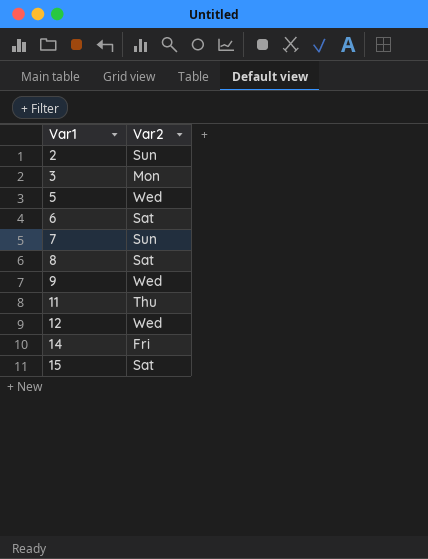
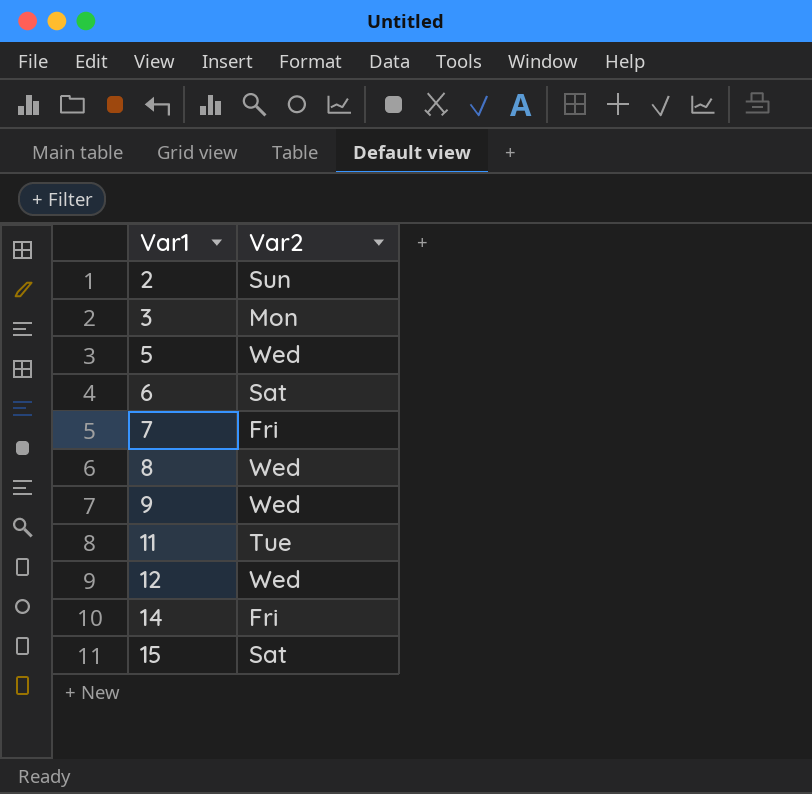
7 | Var2: Sun -> Fri
8 | Var2: Sat -> Wed
11 | Var2: Thu -> Tue

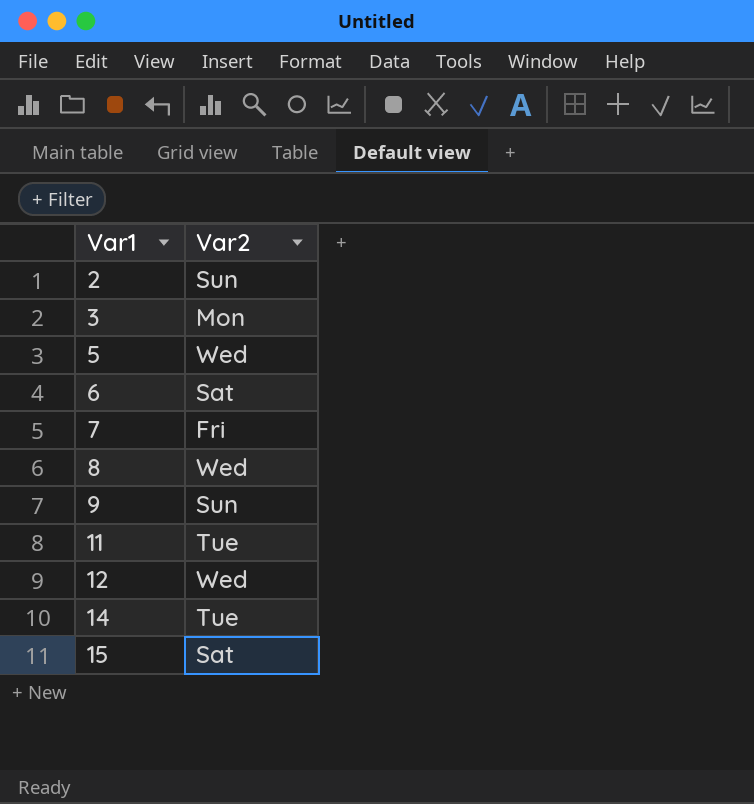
9 | Var2: Wed -> Sun
14 | Var2: Fri -> Tue

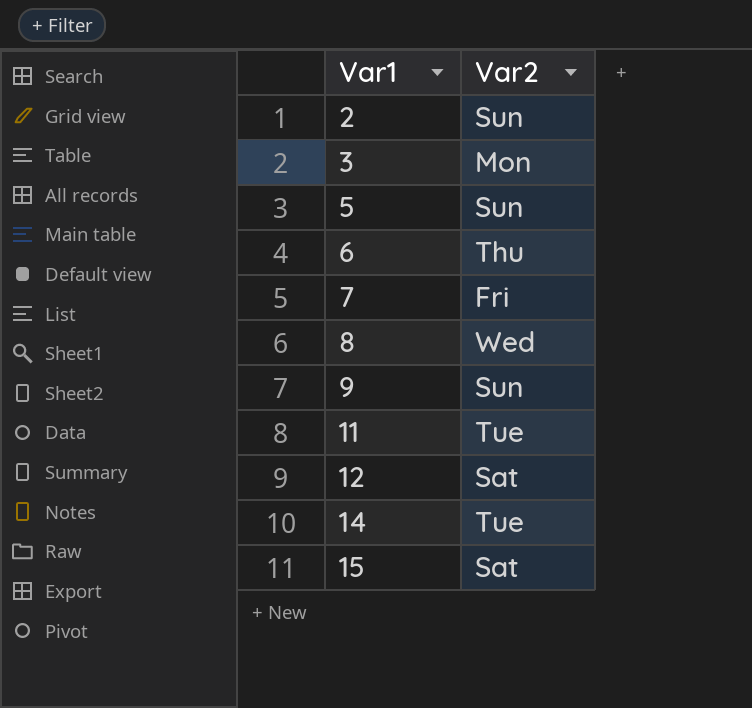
5 | Var2: Wed -> Sun
6 | Var2: Sat -> Thu
12 | Var2: Wed -> Sat

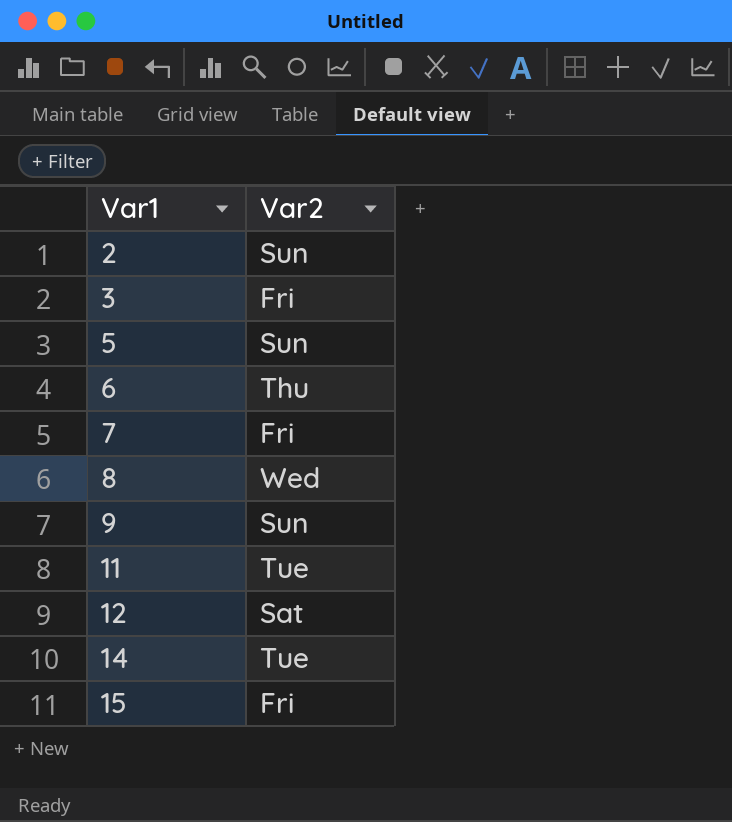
3 | Var2: Mon -> Fri
15 | Var2: Sat -> Fri

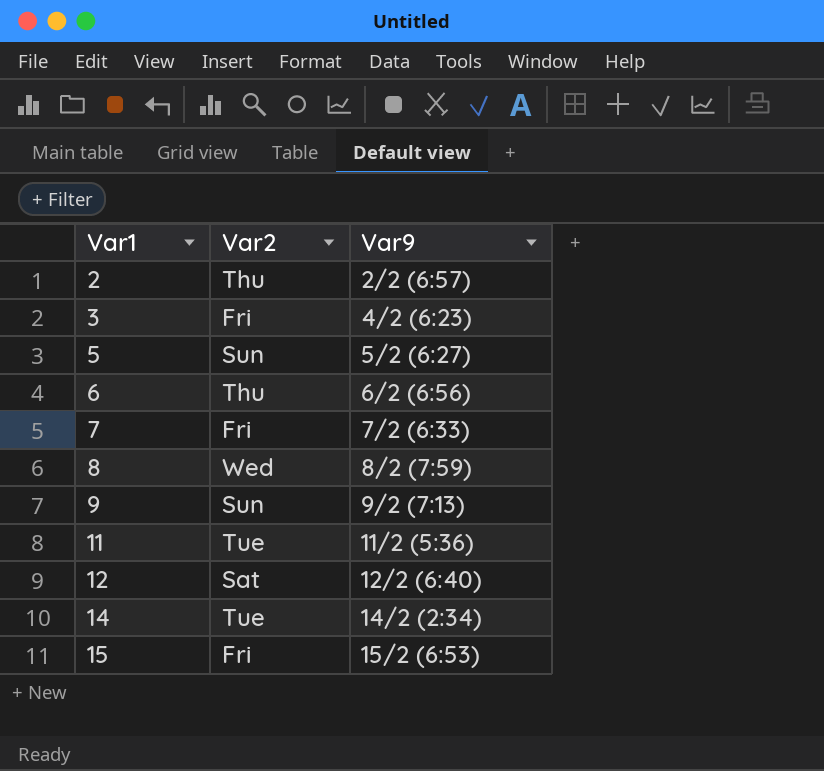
column Var9 | position: none -> 3
2 | Var2: Sun -> Thu

